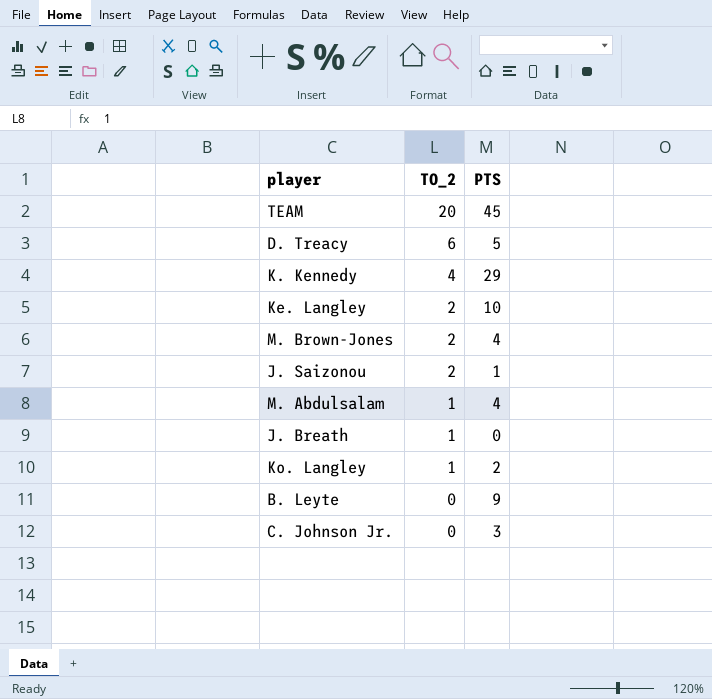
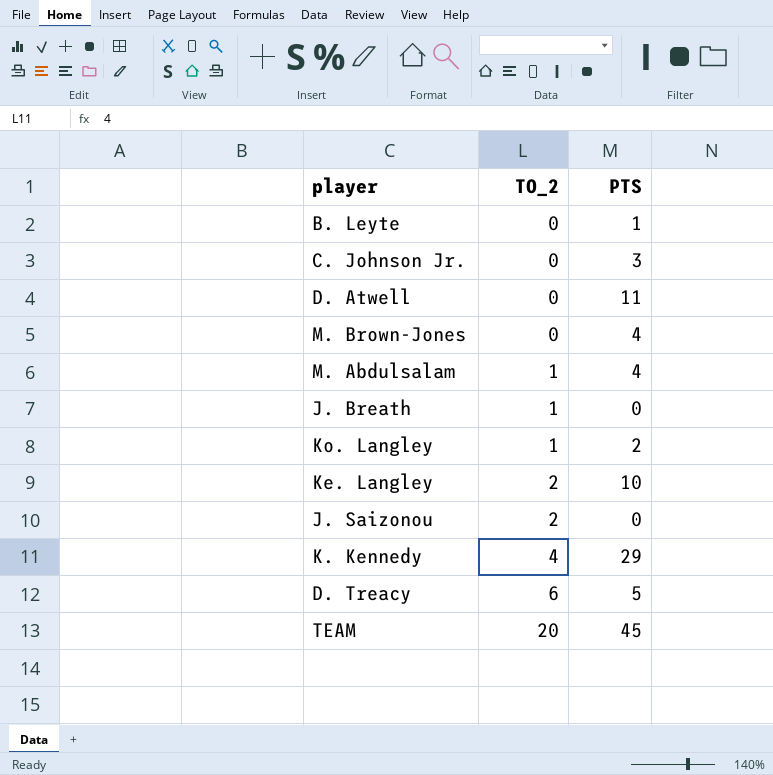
row order: TO_2 descending -> TO_2 ascending
B. Leyte | PTS: 9 -> 1
row D. Atwell: none -> 0 | 11
M. Brown-Jones | TO_2: 2 -> 0
J. Saizonou | PTS: 1 -> 0

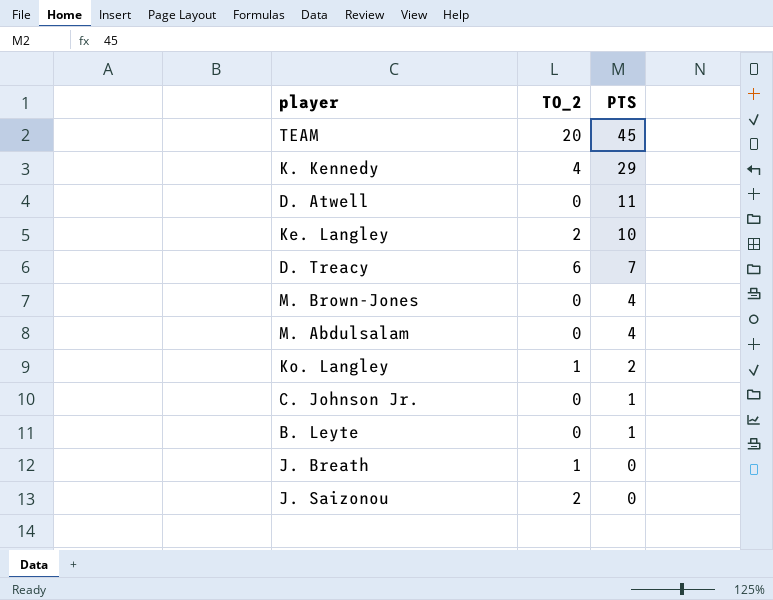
row order: TO_2 ascending -> PTS descending
D. Treacy | PTS: 5 -> 7
M. Abdulsalam | TO_2: 1 -> 0
C. Johnson Jr. | PTS: 3 -> 1

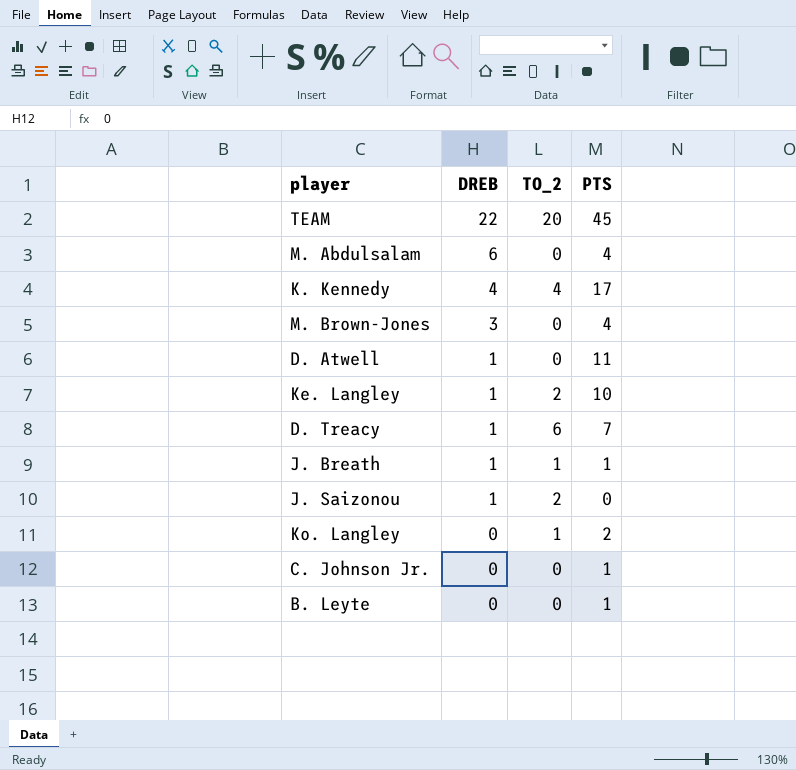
row order: PTS descending -> DREB descending
column DREB | position: none -> 2
K. Kennedy | PTS: 29 -> 17
J. Breath | PTS: 0 -> 1

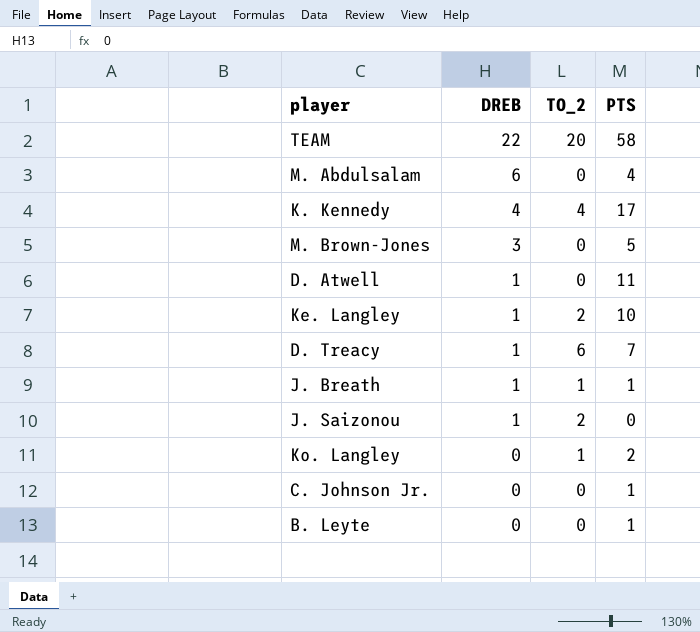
TEAM | PTS: 45 -> 58
M. Brown-Jones | PTS: 4 -> 5

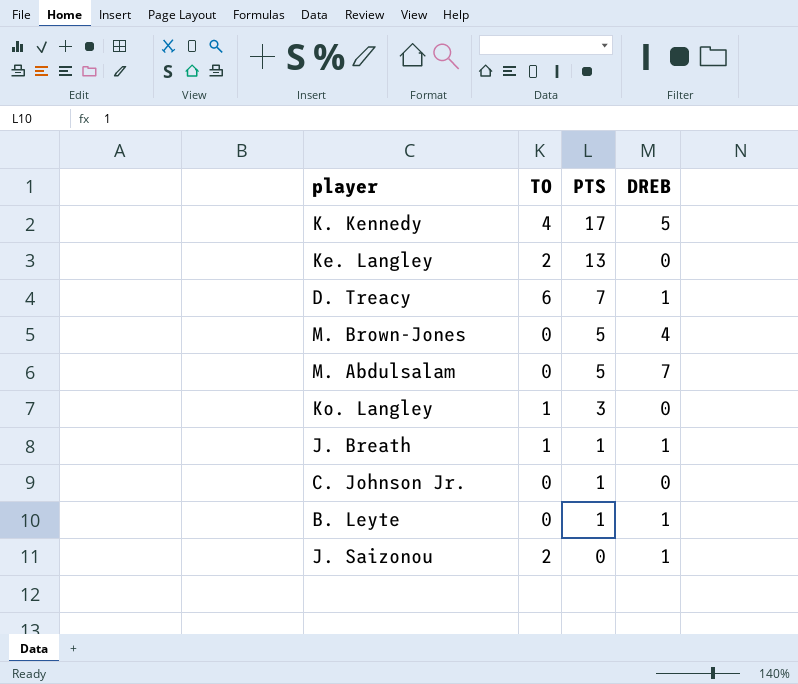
row order: DREB descending -> PTS descending
column name: TO_2 -> TO
column DREB | position: 2 -> 4
row TEAM: 22 | 20 | 58 -> none
row D. Atwell: 1 | 0 | 11 -> none
K. Kennedy | DREB: 4 -> 5
Ke. Langley | PTS: 10 -> 13
Ke. Langley | DREB: 1 -> 0
M. Brown-Jones | DREB: 3 -> 4
M. Abdulsalam | PTS: 4 -> 5
M. Abdulsalam | DREB: 6 -> 7
Ko. Langley | PTS: 2 -> 3
B. Leyte | DREB: 0 -> 1

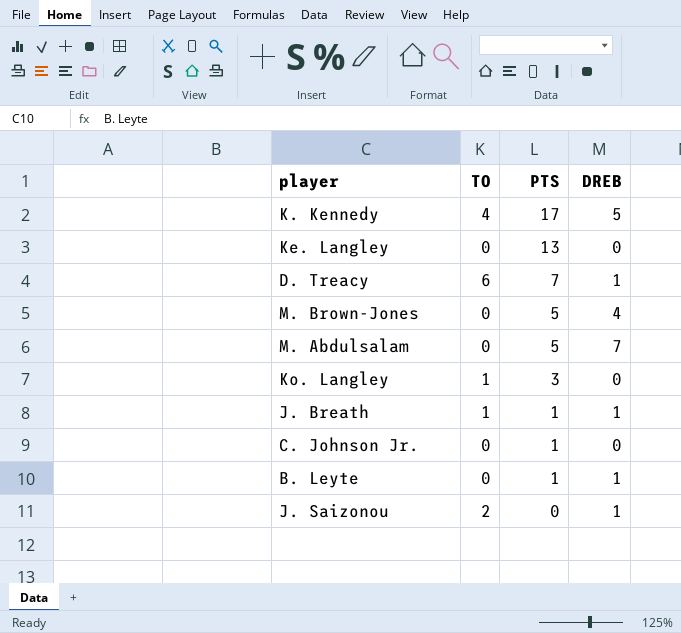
Ke. Langley | TO: 2 -> 0

